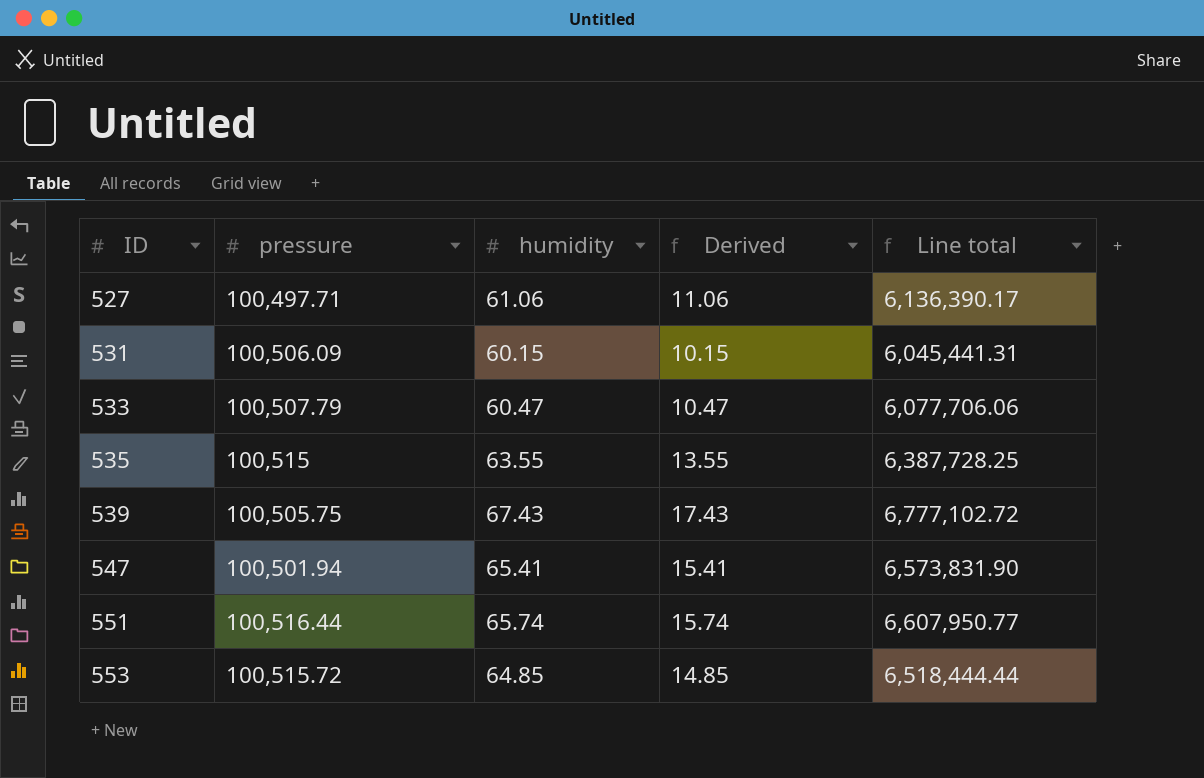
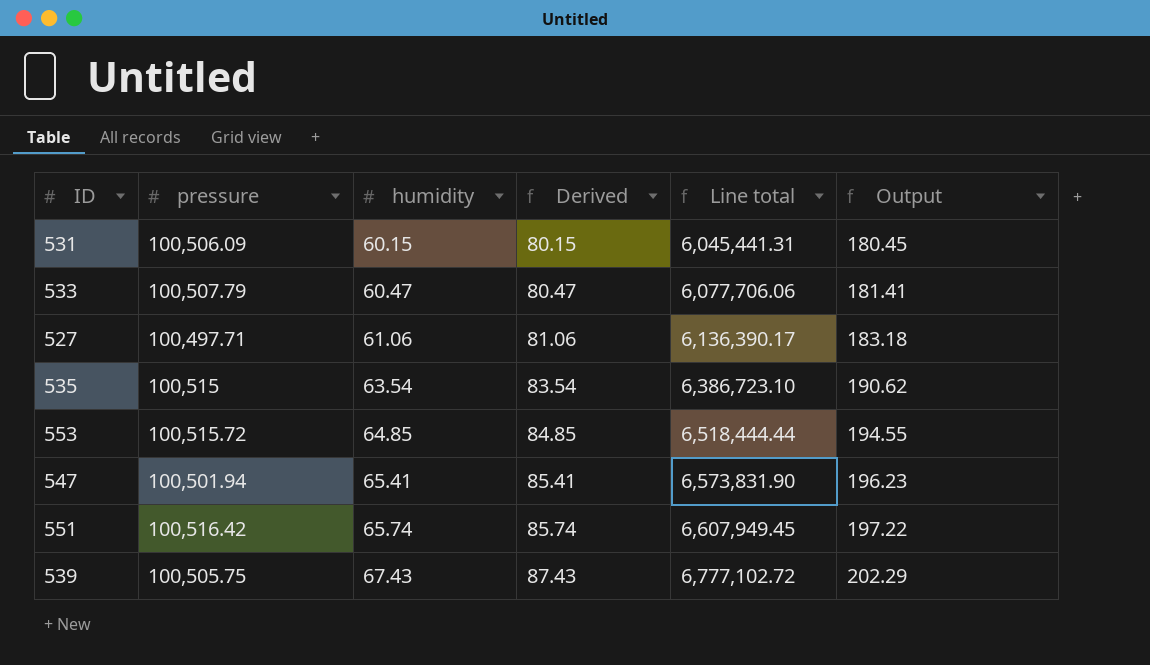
row order: ID ascending -> humidity ascending
column Derived | formula: [humidity] - 50 -> [humidity] + 20
column Output | formula: none -> [humidity] * 3
535 | humidity: 63.55 -> 63.54
535 | Line total: 6,387,728.25 -> 6,386,723.10
551 | pressure: 100,516.44 -> 100,516.42
551 | Line total: 6,607,950.77 -> 6,607,949.45

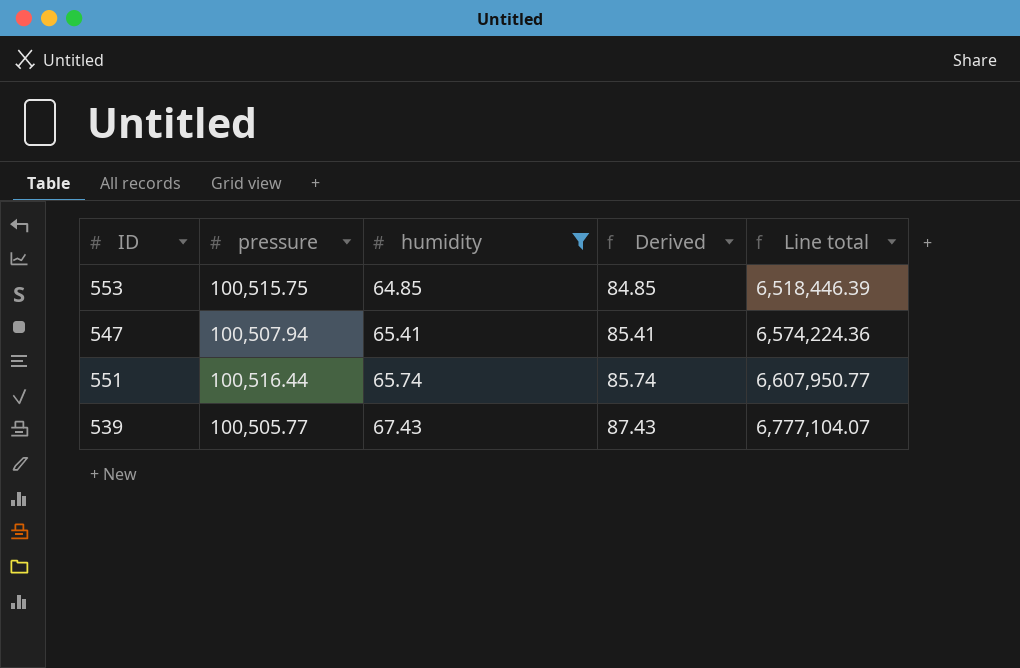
filter: none -> humidity >= 64.85
column Output | formula: [humidity] * 3 -> none
553 | pressure: 100,515.72 -> 100,515.75
553 | Line total: 6,518,444.44 -> 6,518,446.39
547 | pressure: 100,501.94 -> 100,507.94
547 | Line total: 6,573,831.90 -> 6,574,224.36
551 | pressure: 100,516.42 -> 100,516.44
551 | Line total: 6,607,949.45 -> 6,607,950.77
539 | pressure: 100,505.75 -> 100,505.77
539 | Line total: 6,777,102.72 -> 6,777,104.07

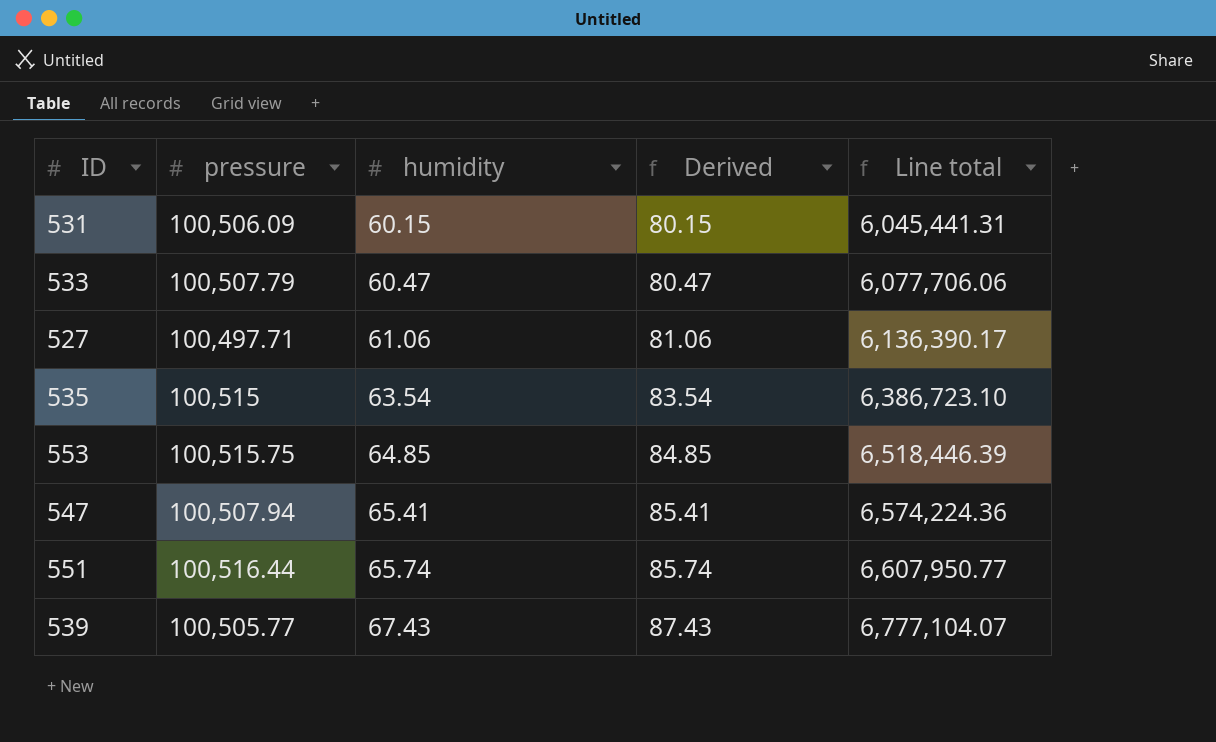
filter: humidity >= 64.85 -> none

